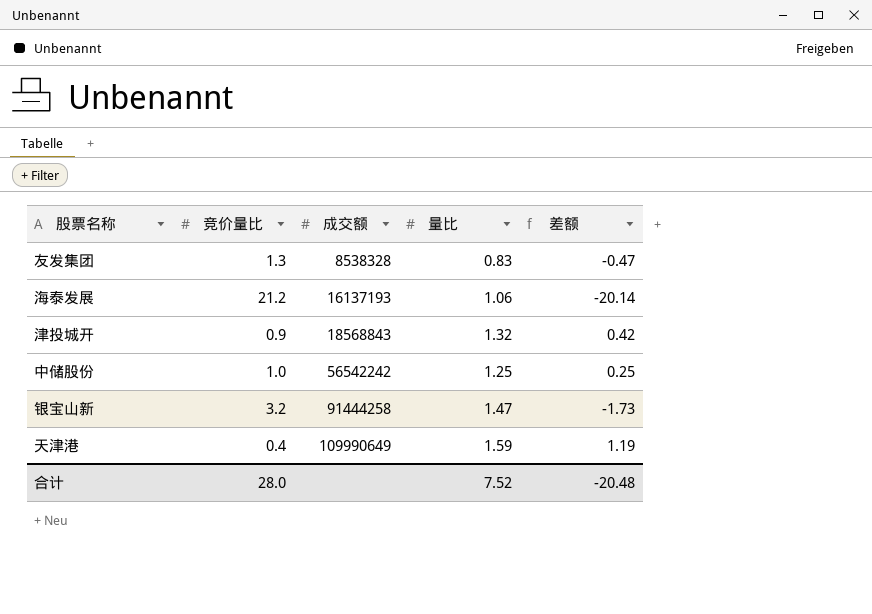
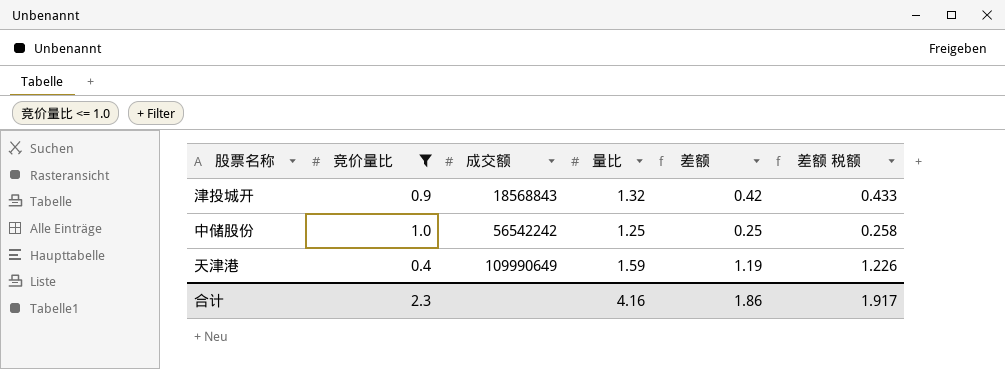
filter: none -> 竞价量比 <= 1.0
column 差额 税额 | formula: none -> [差额] * 1.03
合计 | 竞价量比: 28.0 -> 2.3
合计 | 量比: 7.52 -> 4.16
合计 | 差额: -20.48 -> 1.86

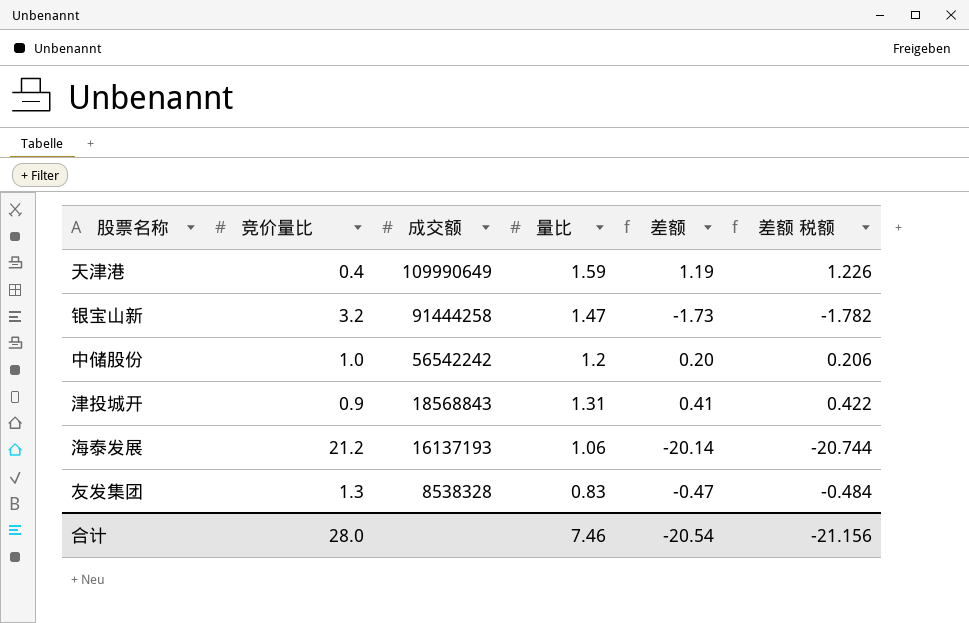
filter: 竞价量比 <= 1.0 -> none
row order: 成交额 ascending -> 成交额 descending
中储股份 | 量比: 1.25 -> 1.2
中储股份 | 差额: 0.25 -> 0.20
中储股份 | 差额 税额: 0.258 -> 0.206
津投城开 | 量比: 1.32 -> 1.31
津投城开 | 差额: 0.42 -> 0.41
津投城开 | 差额 税额: 0.433 -> 0.422
合计 | 竞价量比: 2.3 -> 28.0
合计 | 量比: 4.16 -> 7.46
合计 | 差额: 1.86 -> -20.54
合计 | 差额 税额: 1.917 -> -21.156

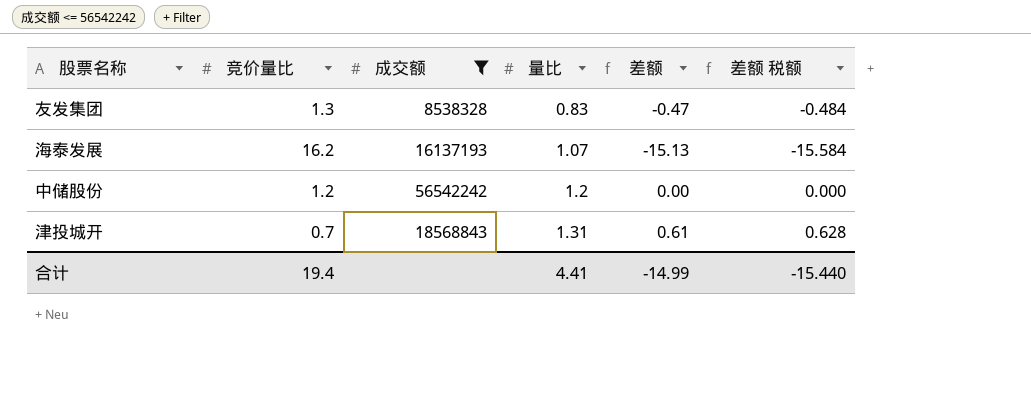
filter: none -> 成交额 <= 56542242
row order: 成交额 descending -> 量比 ascending
海泰发展 | 竞价量比: 21.2 -> 16.2
海泰发展 | 量比: 1.06 -> 1.07
海泰发展 | 差额: -20.14 -> -15.13
海泰发展 | 差额 税额: -20.744 -> -15.584
中储股份 | 竞价量比: 1.0 -> 1.2
中储股份 | 差额: 0.20 -> 0.00
中储股份 | 差额 税额: 0.206 -> 0.000
津投城开 | 竞价量比: 0.9 -> 0.7
津投城开 | 差额: 0.41 -> 0.61
津投城开 | 差额 税额: 0.422 -> 0.628
合计 | 竞价量比: 28.0 -> 19.4
合计 | 量比: 7.46 -> 4.41
合计 | 差额: -20.54 -> -14.99
合计 | 差额 税额: -21.156 -> -15.440

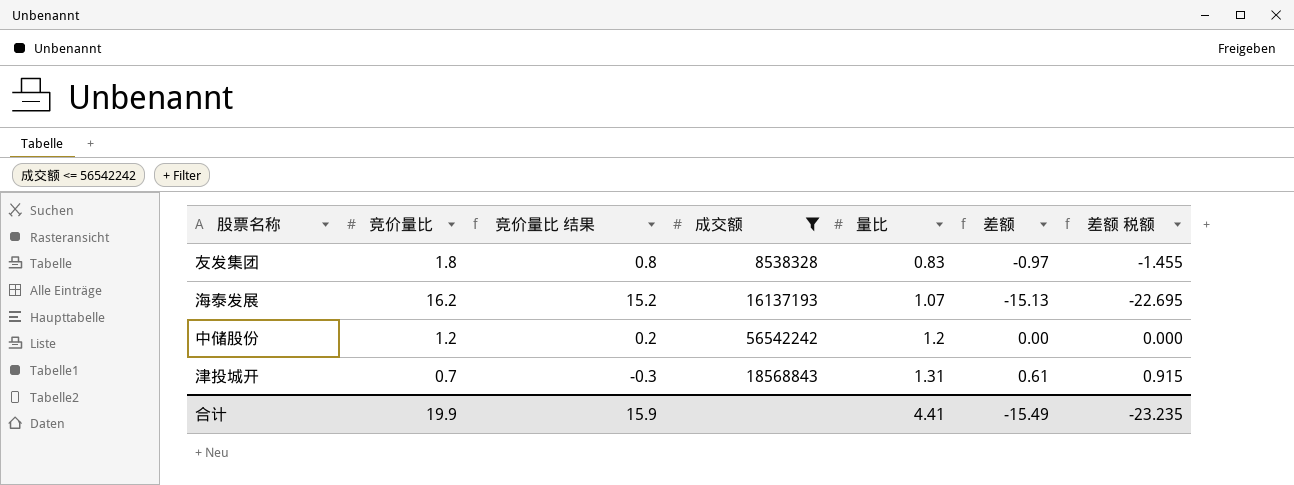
column 竞价量比 结果 | formula: none -> [竞价量比] - 1
column 差额 税额 | formula: [差额] * 1.03 -> [差额] * 1.5
友发集团 | 竞价量比: 1.3 -> 1.8
友发集团 | 差额: -0.47 -> -0.97
合计 | 竞价量比: 19.4 -> 19.9
合计 | 差额: -14.99 -> -15.49
合计 | 差额 税额: -15.440 -> -23.235

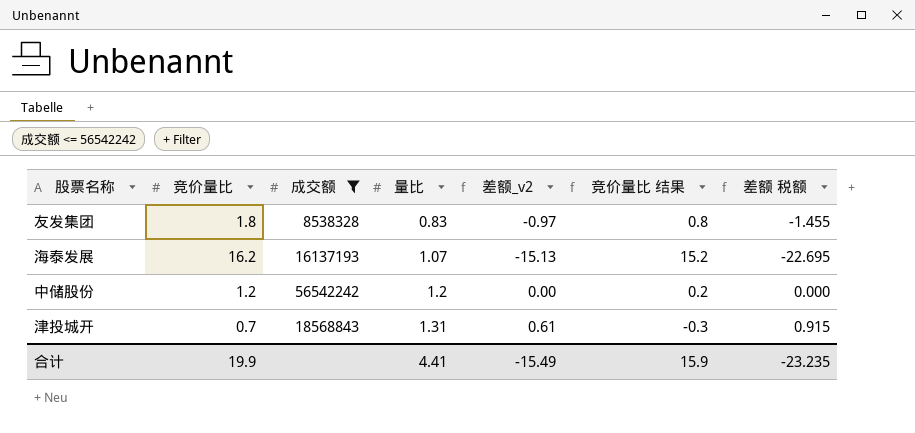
column name: 差额 -> 差额_v2
column 竞价量比 结果 | position: 3 -> 6

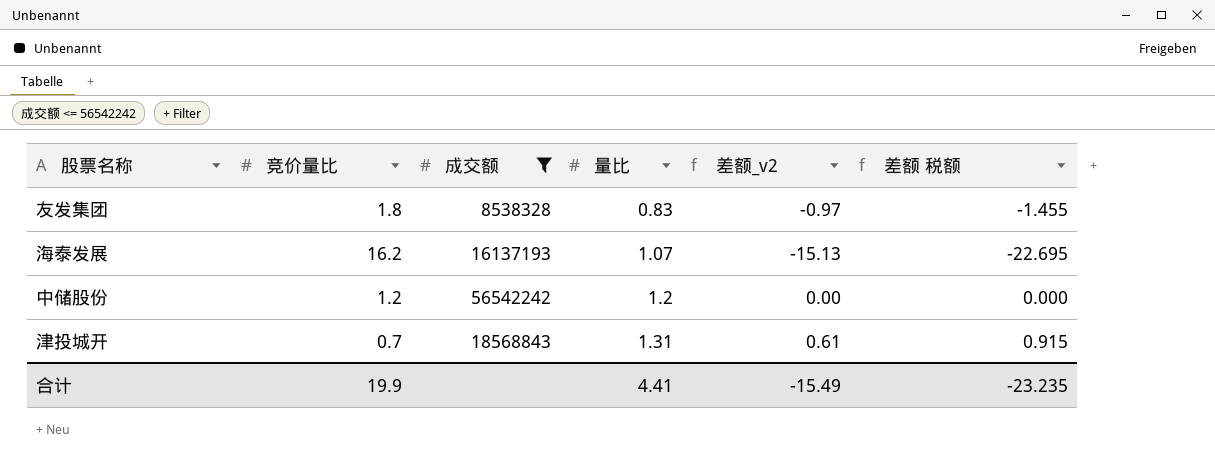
column 竞价量比 结果 | formula: [竞价量比] - 1 -> none

